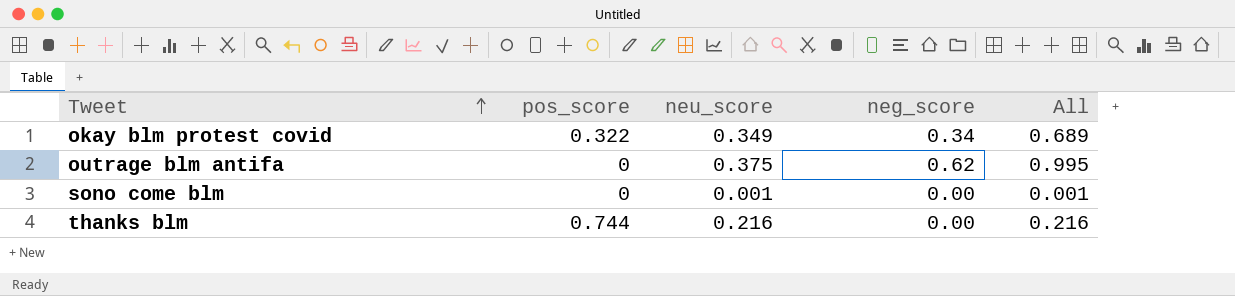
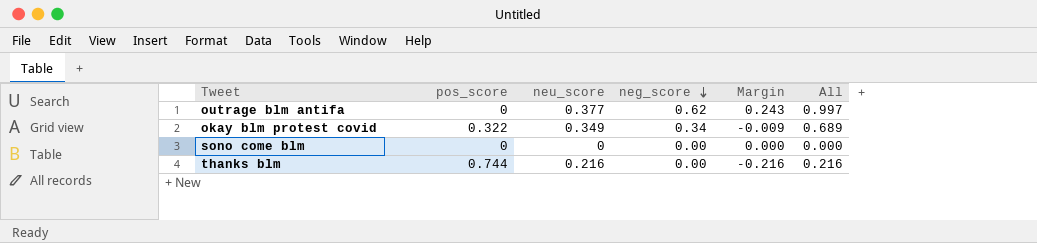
row order: Tweet ascending -> neg_score descending
column Margin | formula: none -> [neg_score] - [neu_score]
outrage blm antifa | neu_score: 0.375 -> 0.377
outrage blm antifa | All: 0.995 -> 0.997
sono come blm | neu_score: 0.001 -> 0
sono come blm | All: 0.001 -> 0.000

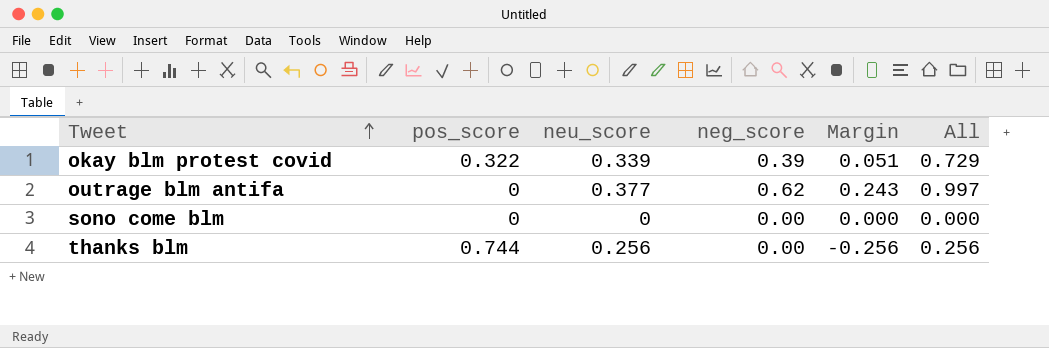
row order: neg_score descending -> Tweet ascending
okay blm protest covid | neu_score: 0.349 -> 0.339
okay blm protest covid | neg_score: 0.34 -> 0.39
okay blm protest covid | Margin: -0.009 -> 0.051
okay blm protest covid | All: 0.689 -> 0.729
thanks blm | neu_score: 0.216 -> 0.256
thanks blm | Margin: -0.216 -> -0.256
thanks blm | All: 0.216 -> 0.256

